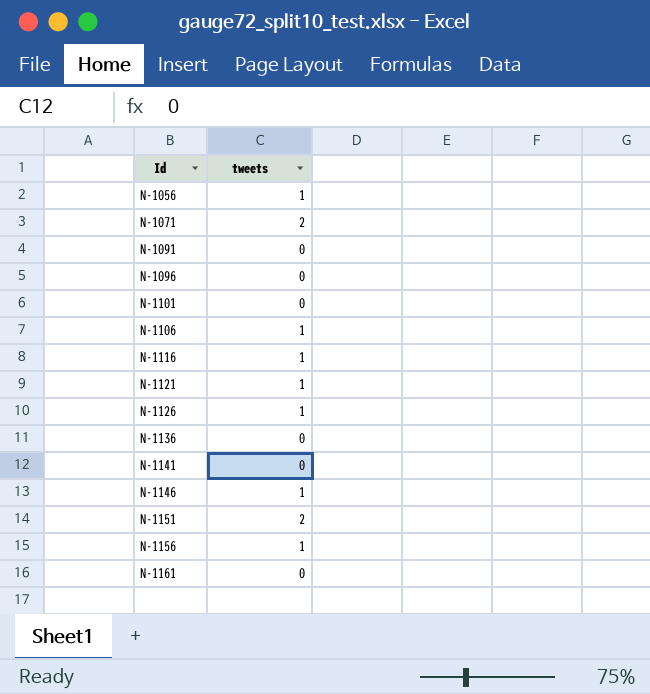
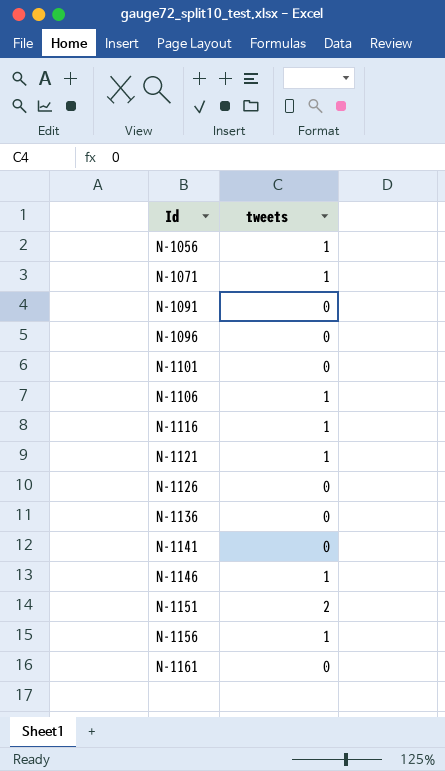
N-1071 | tweets: 2 -> 1
N-1126 | tweets: 1 -> 0

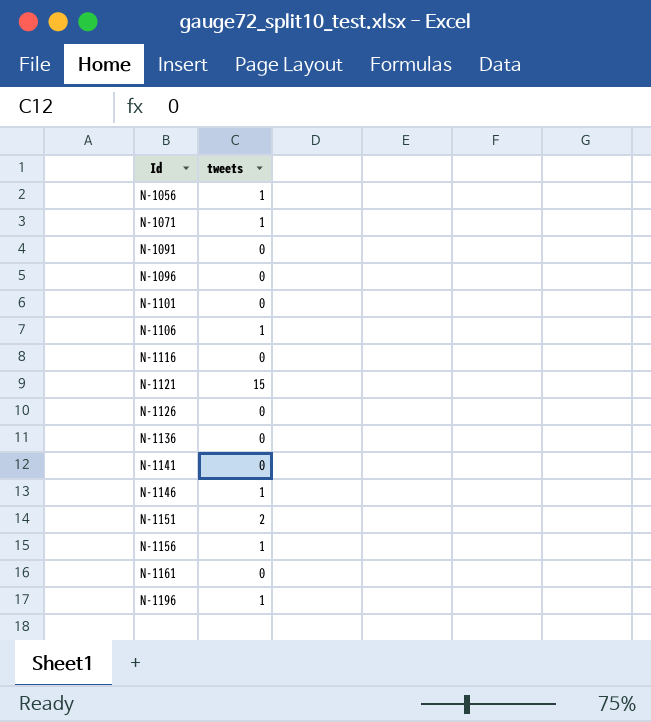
N-1116 | tweets: 1 -> 0
N-1121 | tweets: 1 -> 15
row N-1196: none -> 1

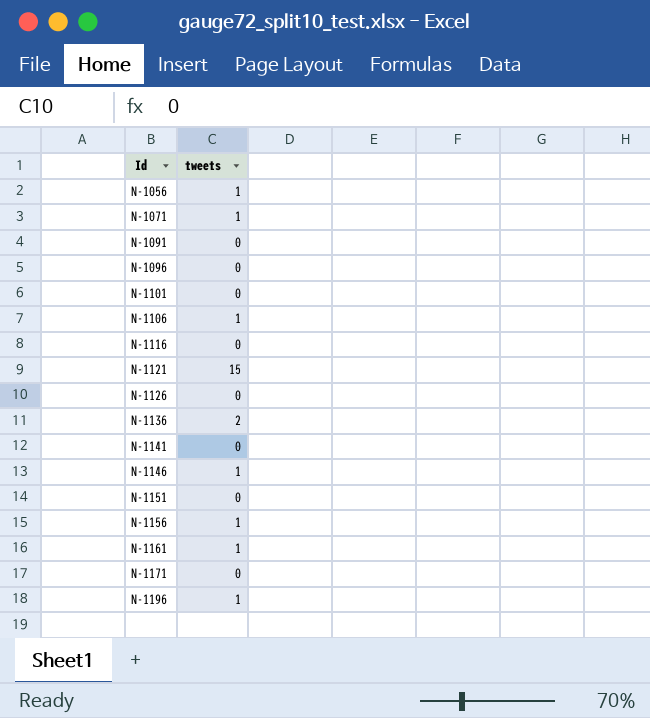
N-1136 | tweets: 0 -> 2
N-1151 | tweets: 2 -> 0
N-1161 | tweets: 0 -> 1
row N-1171: none -> 0

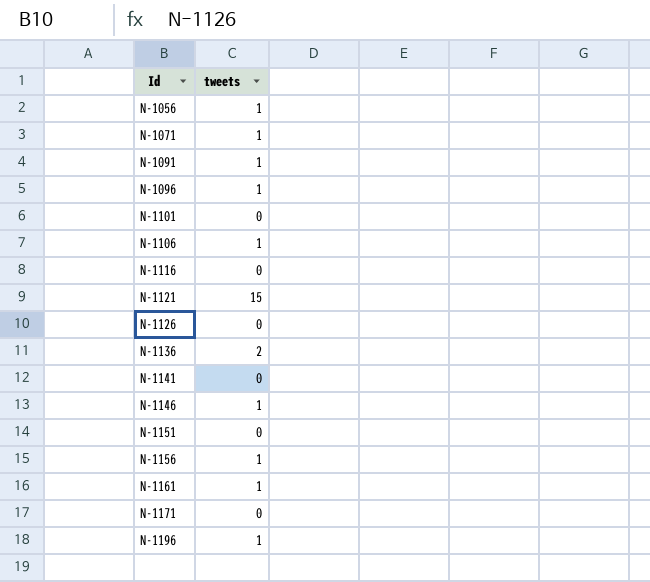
N-1091 | tweets: 0 -> 1
N-1096 | tweets: 0 -> 1

